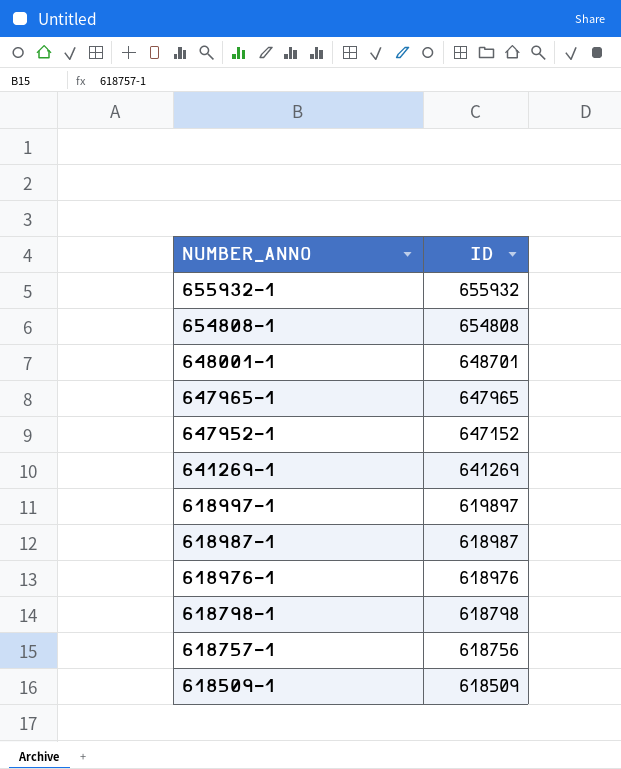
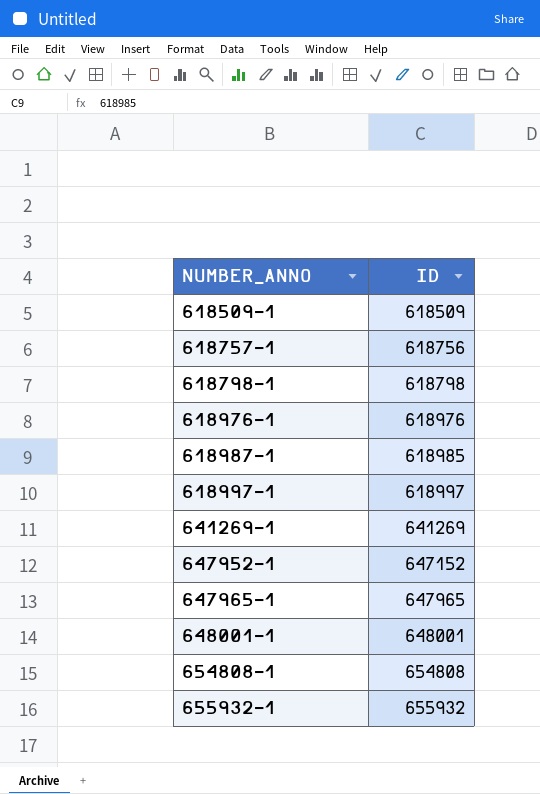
row order: NUMBER_ANNO descending -> NUMBER_ANNO ascending
618987-1 | ID: 618987 -> 618985
618997-1 | ID: 619897 -> 618997
648001-1 | ID: 648701 -> 648001

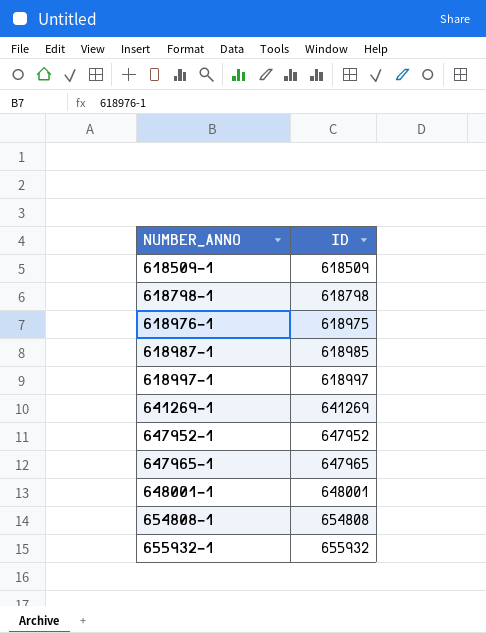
row 618757-1: 618756 -> none
618976-1 | ID: 618976 -> 618975
647952-1 | ID: 647152 -> 647952

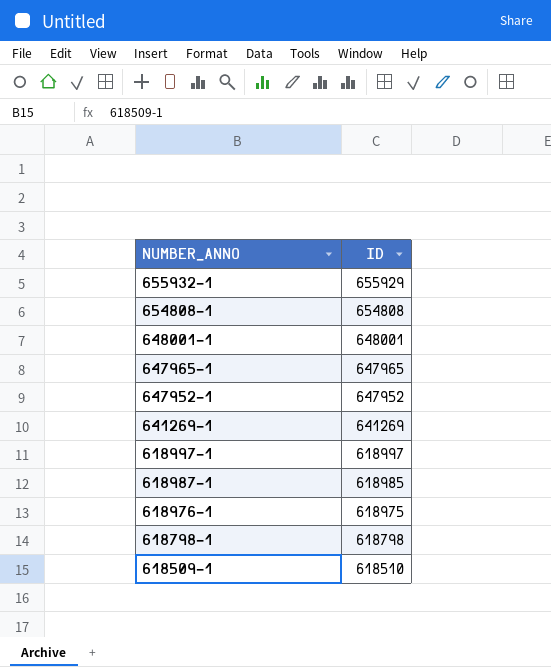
row order: NUMBER_ANNO ascending -> NUMBER_ANNO descending
655932-1 | ID: 655932 -> 655929
618509-1 | ID: 618509 -> 618510

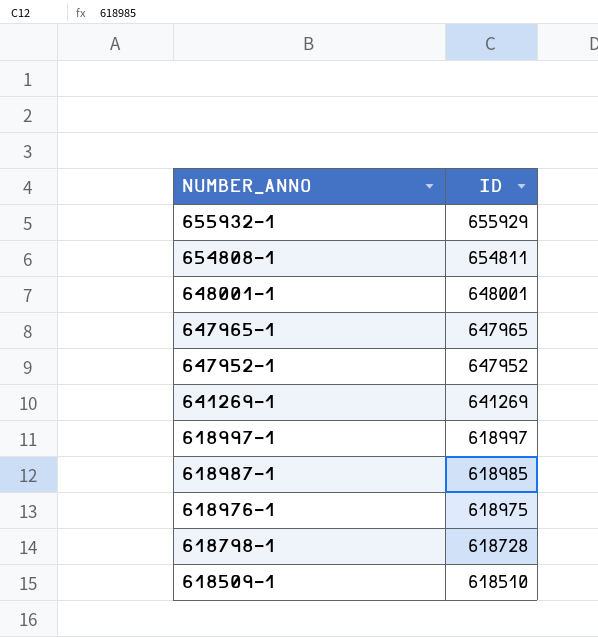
654808-1 | ID: 654808 -> 654811
618798-1 | ID: 618798 -> 618728

